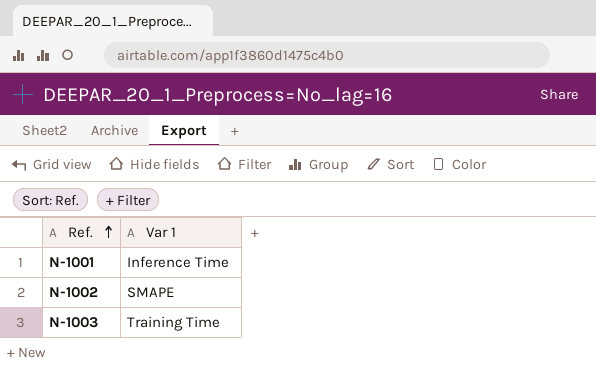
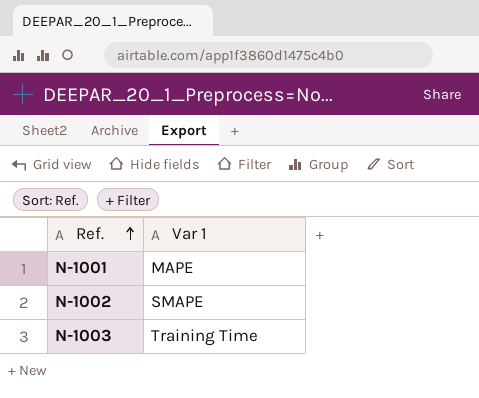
N-1001 | Var 1: Inference Time -> MAPE

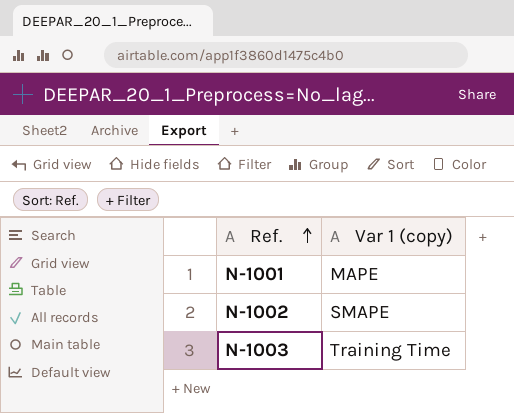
column name: Var 1 -> Var 1 (copy)

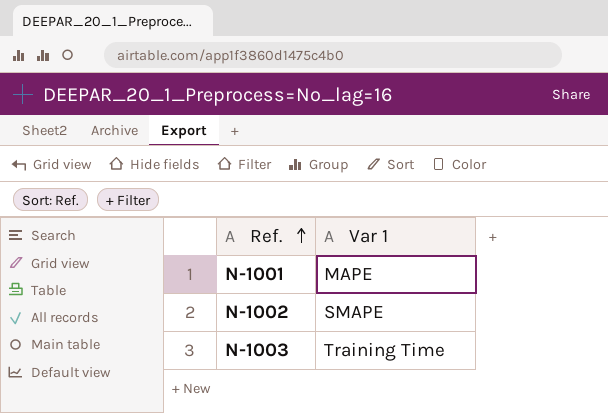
column name: Var 1 (copy) -> Var 1

